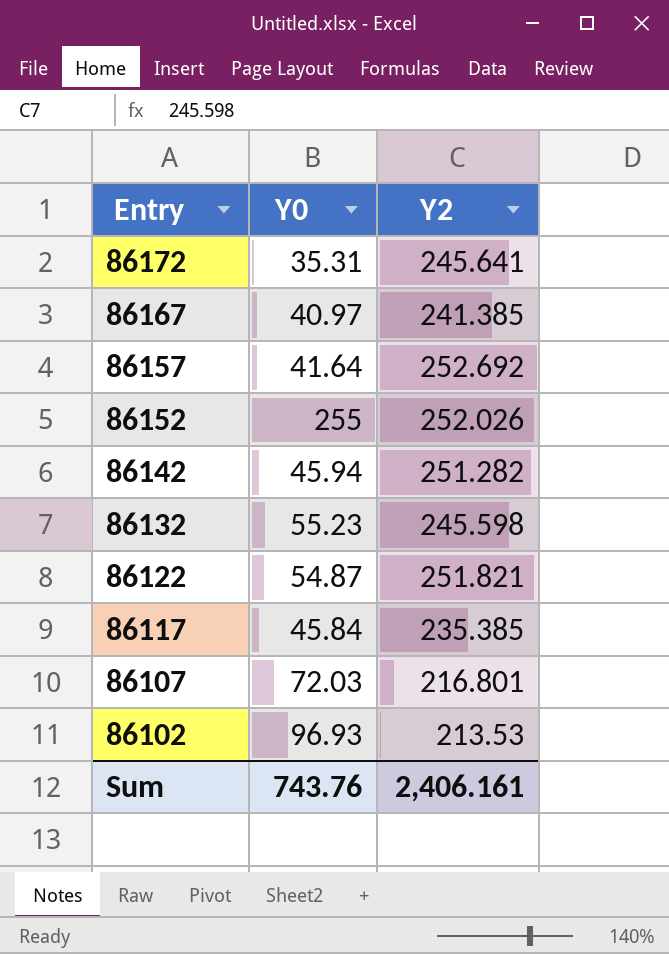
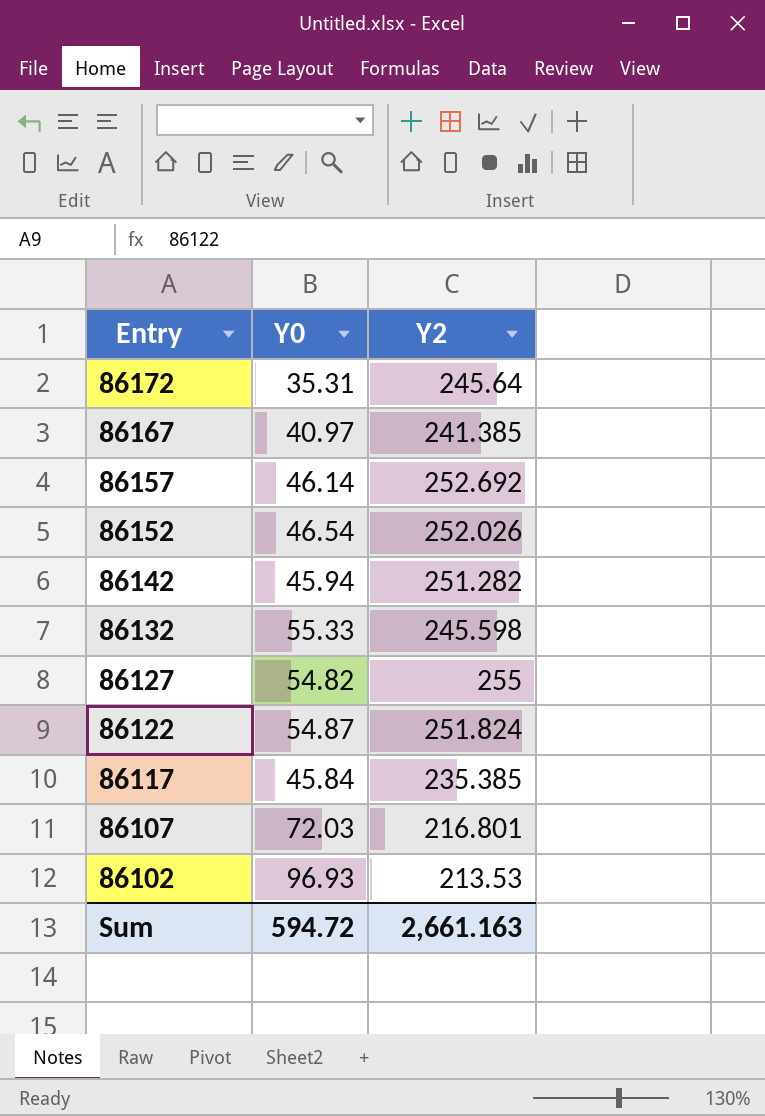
86172 | Y2: 245.641 -> 245.64
86157 | Y0: 41.64 -> 46.14
86152 | Y0: 255 -> 46.54
86132 | Y0: 55.23 -> 55.33
row 86127: none -> 54.82 | 255
86122 | Y2: 251.821 -> 251.824
Sum | Y0: 743.76 -> 594.72
Sum | Y2: 2,406.161 -> 2,661.163

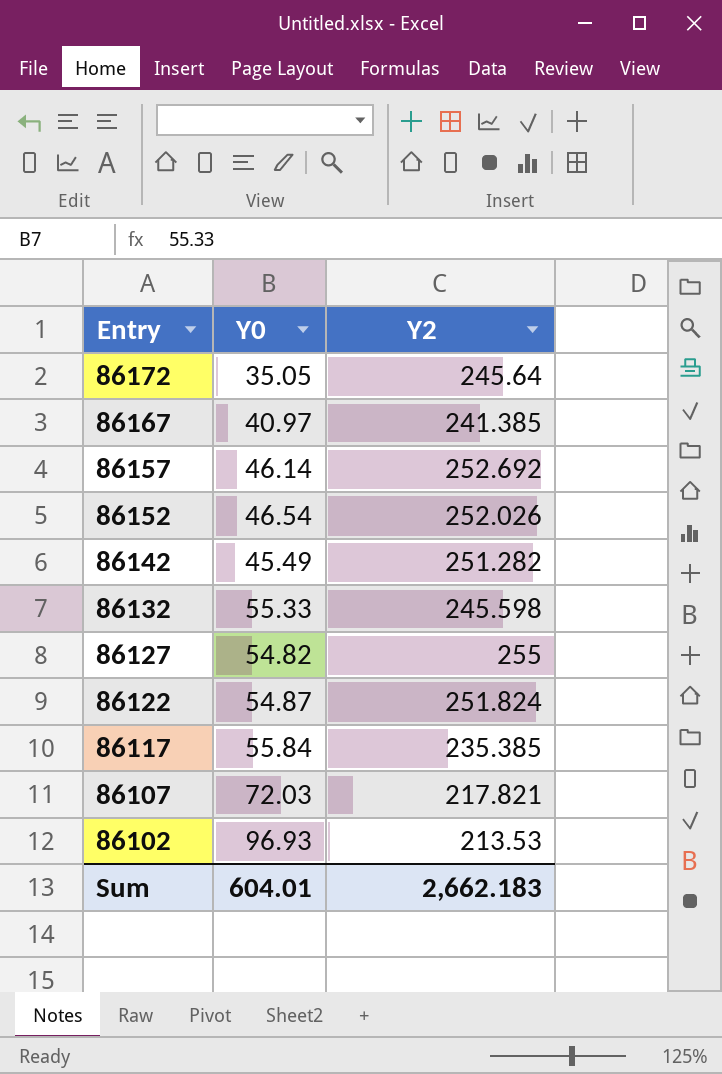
86172 | Y0: 35.31 -> 35.05
86142 | Y0: 45.94 -> 45.49
86117 | Y0: 45.84 -> 55.84
86107 | Y2: 216.801 -> 217.821
Sum | Y0: 594.72 -> 604.01
Sum | Y2: 2,661.163 -> 2,662.183

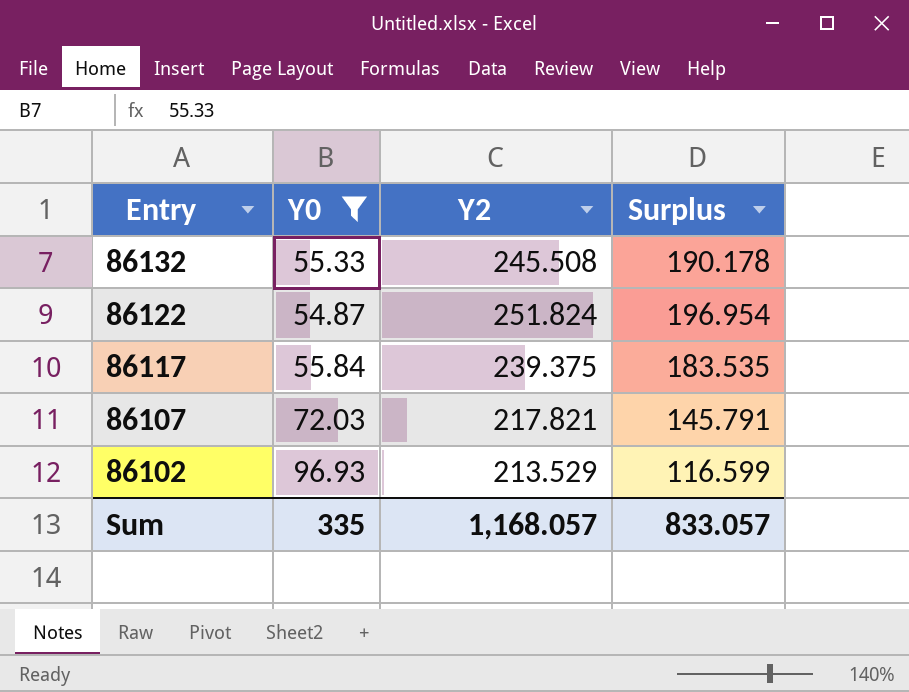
filter: none -> Y0 >= 54.87
column Surplus | formula: none -> [Y2] - [Y0]
86132 | Y2: 245.598 -> 245.508
86117 | Y2: 235.385 -> 239.375
86102 | Y2: 213.53 -> 213.529
Sum | Y0: 604.01 -> 335
Sum | Y2: 2,662.183 -> 1,168.057

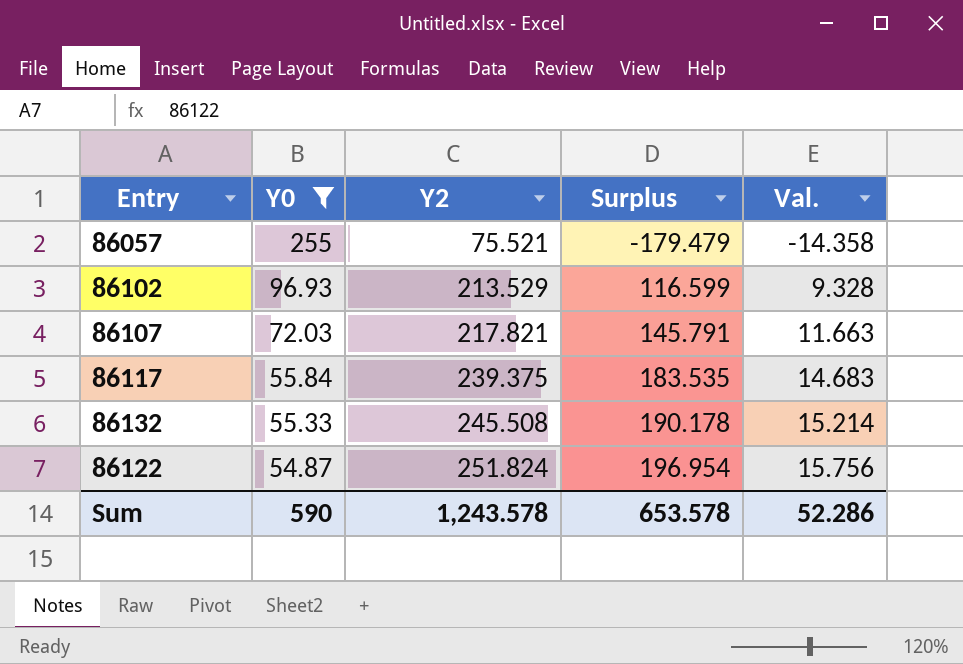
row order: Entry descending -> Y0 descending
column Val. | formula: none -> [Surplus] * 0.08
row 86057: none -> 255 | 75.521 | -179.479 | -14.358
Sum | Y0: 335 -> 590
Sum | Y2: 1,168.057 -> 1,243.578
Sum | Surplus: 833.057 -> 653.578

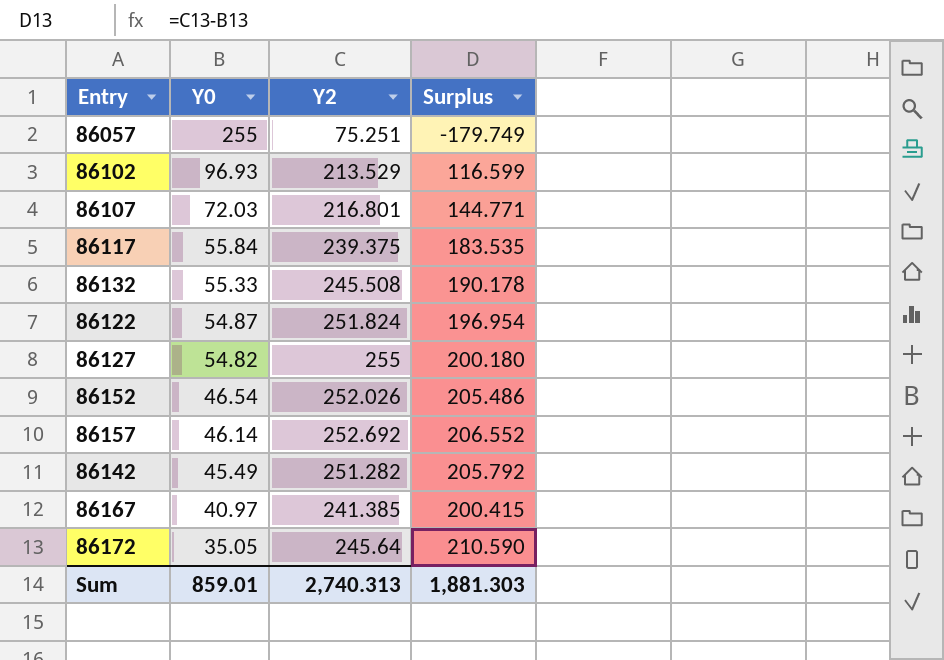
filter: Y0 >= 54.87 -> none
column Val. | formula: [Surplus] * 0.08 -> none
86057 | Y2: 75.521 -> 75.251
86057 | Surplus: -179.479 -> -179.749
86107 | Y2: 217.821 -> 216.801
86107 | Surplus: 145.791 -> 144.771
Sum | Y0: 590 -> 859.01
Sum | Y2: 1,243.578 -> 2,740.313
Sum | Surplus: 653.578 -> 1,881.303

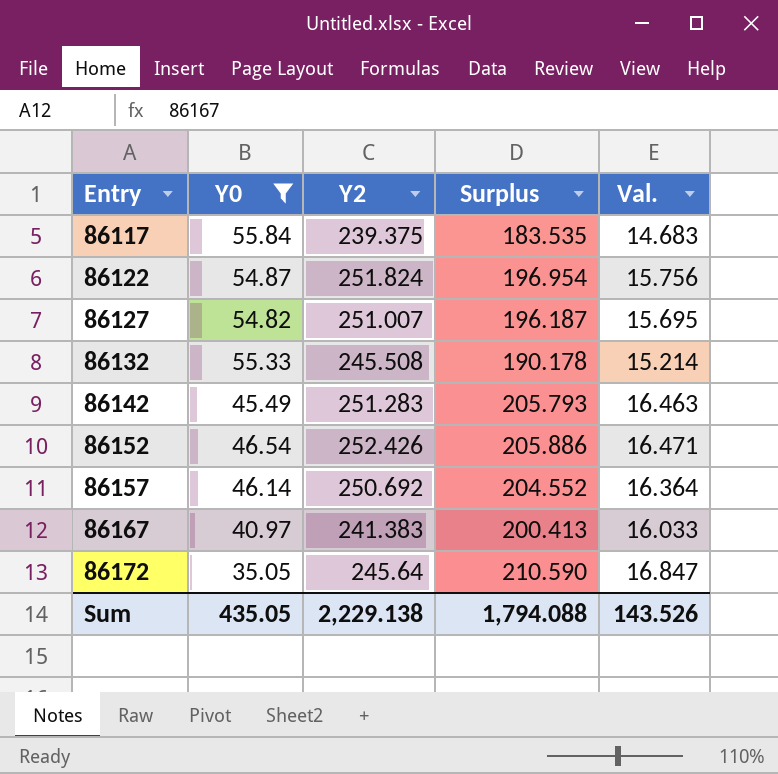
filter: none -> Y0 <= 55.84
row order: Y0 descending -> Entry ascending
column Val. | formula: none -> [Surplus] * 0.08
86127 | Y2: 255 -> 251.007
86127 | Surplus: 200.180 -> 196.187
86142 | Y2: 251.282 -> 251.283
86142 | Surplus: 205.792 -> 205.793
86152 | Y2: 252.026 -> 252.426
86152 | Surplus: 205.486 -> 205.886
86157 | Y2: 252.692 -> 250.692
86157 | Surplus: 206.552 -> 204.552
86167 | Y2: 241.385 -> 241.383
86167 | Surplus: 200.415 -> 200.413
Sum | Y0: 859.01 -> 435.05
Sum | Y2: 2,740.313 -> 2,229.138
Sum | Surplus: 1,881.303 -> 1,794.088

